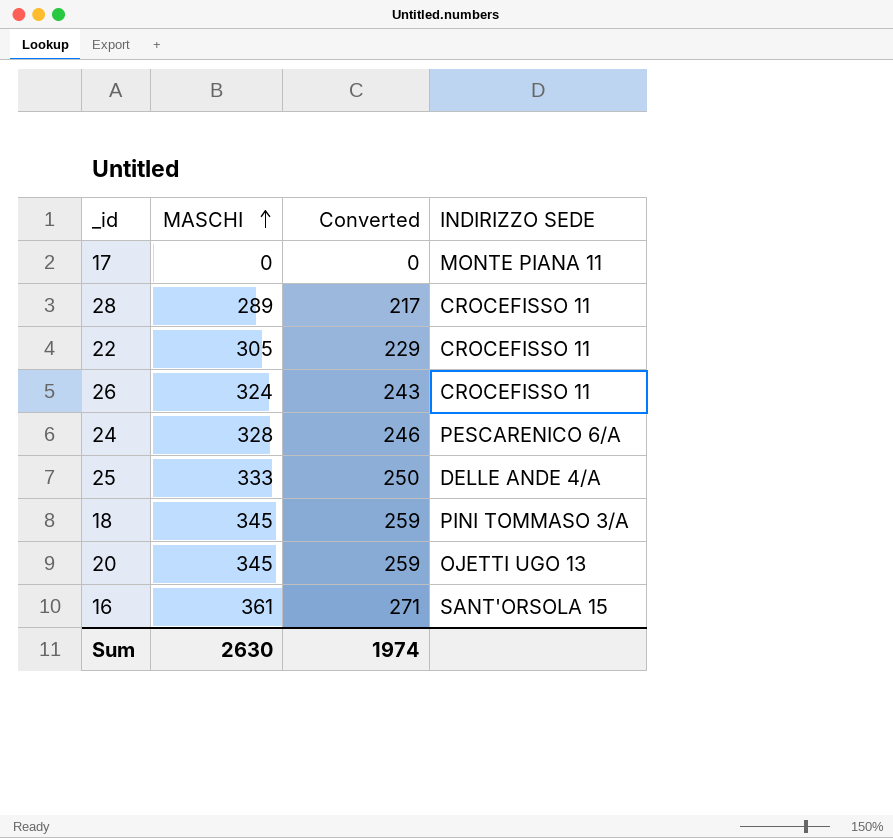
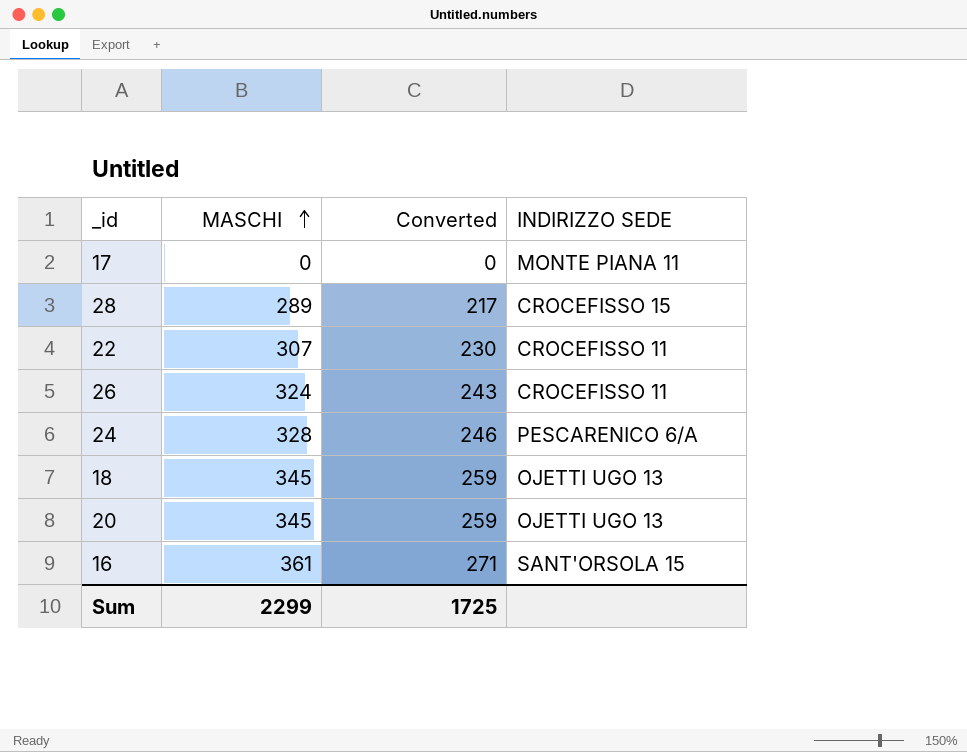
row 25: 333 | 250 | DELLE ANDE 4/A -> none
28 | INDIRIZZO SEDE: CROCEFISSO 11 -> CROCEFISSO 15
22 | MASCHI: 305 -> 307
22 | Converted: 229 -> 230
18 | INDIRIZZO SEDE: PINI TOMMASO 3/A -> OJETTI UGO 13
Sum | MASCHI: 2630 -> 2299
Sum | Converted: 1974 -> 1725

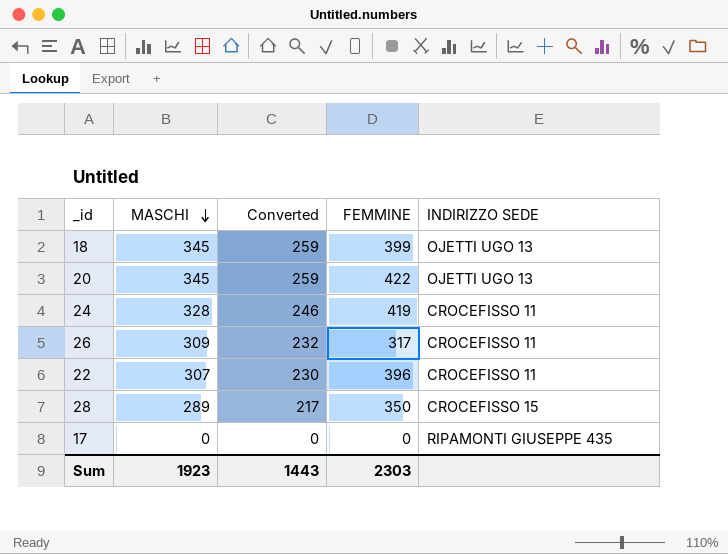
row order: MASCHI ascending -> MASCHI descending
column FEMMINE | position: none -> 4
row 16: 361 | 271 | SANT'ORSOLA 15 -> none
24 | INDIRIZZO SEDE: PESCARENICO 6/A -> CROCEFISSO 11
26 | MASCHI: 324 -> 309
26 | Converted: 243 -> 232
17 | INDIRIZZO SEDE: MONTE PIANA 11 -> RIPAMONTI GIUSEPPE 435
Sum | MASCHI: 2299 -> 1923
Sum | Converted: 1725 -> 1443

